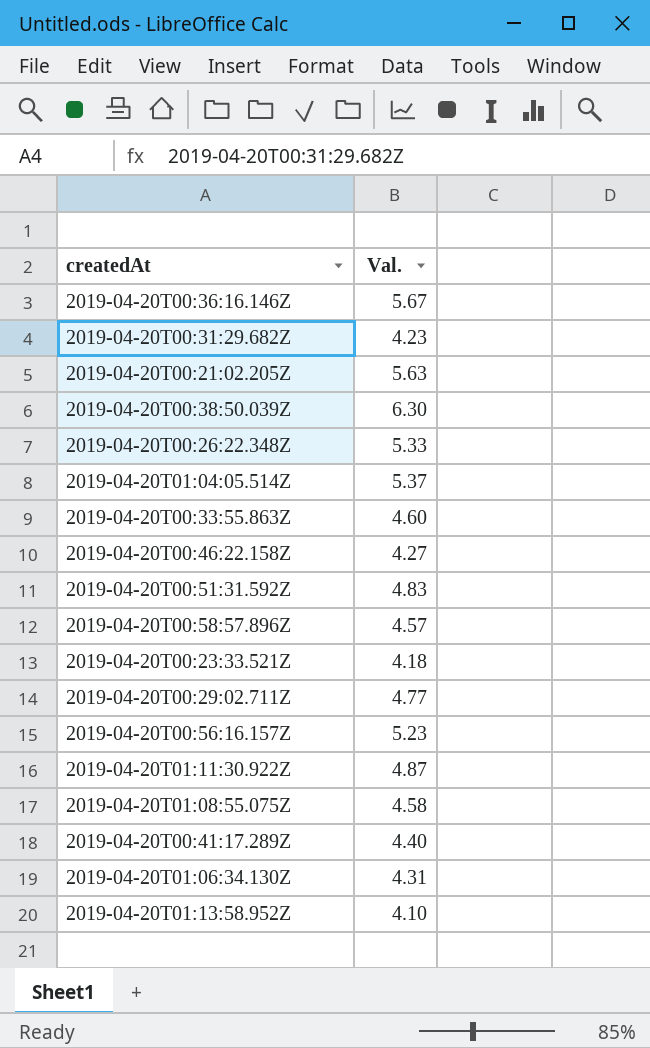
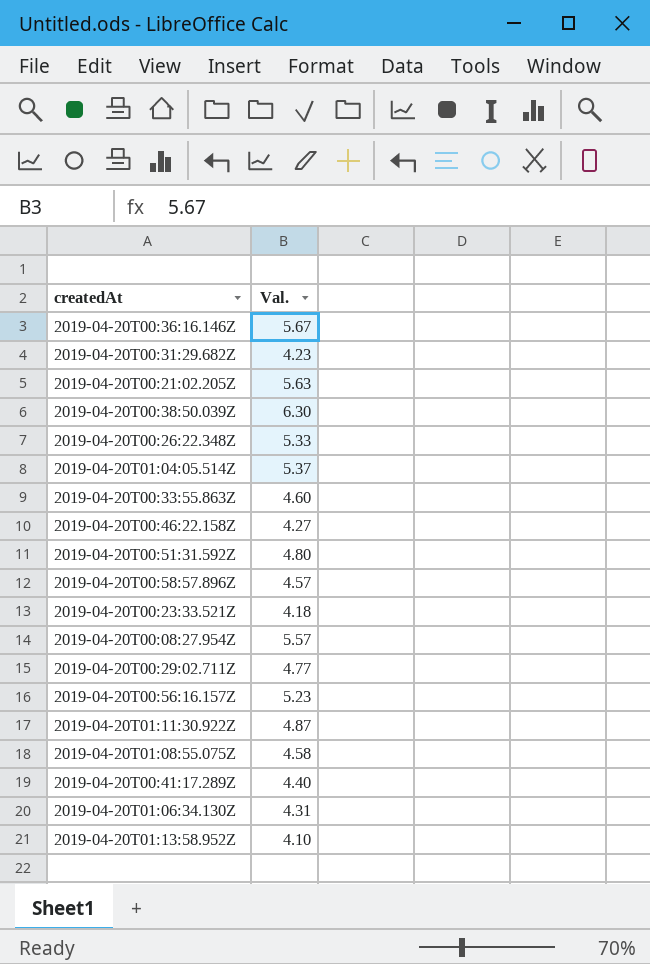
2019-04-20T00:51:31.592Z | Val.: 4.83 -> 4.80
row 2019-04-20T00:08:27.954Z: none -> 5.57

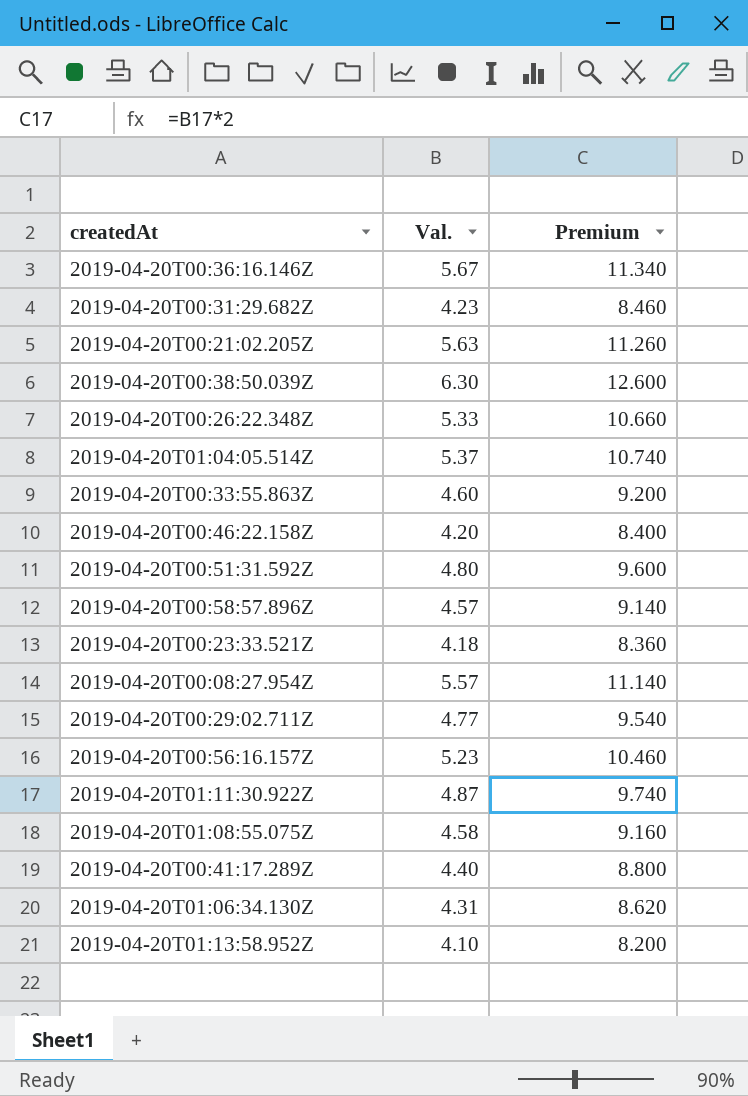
column Premium | formula: none -> [Val.] * 2
2019-04-20T00:46:22.158Z | Val.: 4.27 -> 4.20

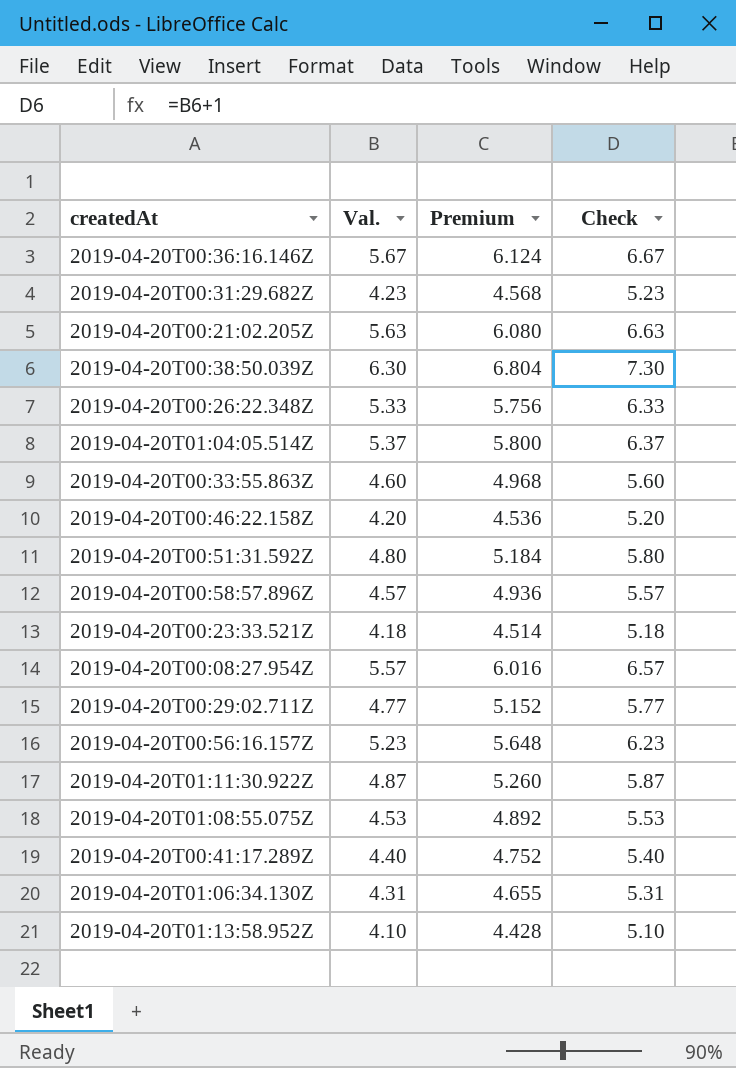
column Premium | formula: [Val.] * 2 -> [Val.] * 1.08
column Check | formula: none -> [Val.] + 1
2019-04-20T01:08:55.075Z | Val.: 4.58 -> 4.53

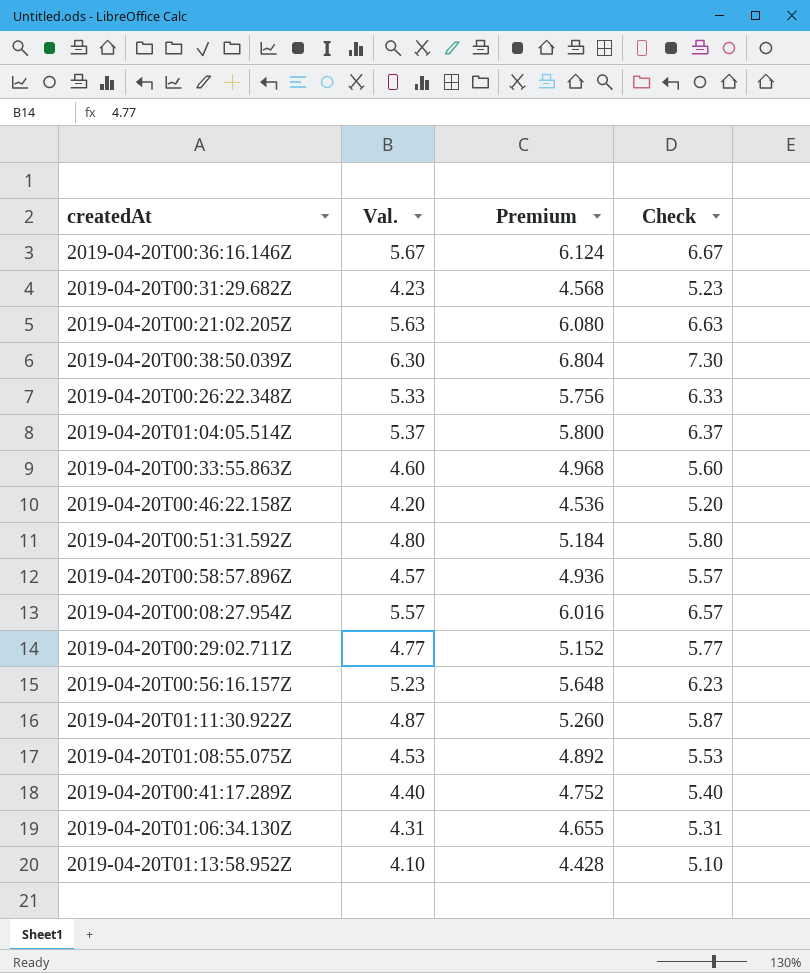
row 2019-04-20T00:23:33.521Z: 4.18 | 4.514 | 5.18 -> none

